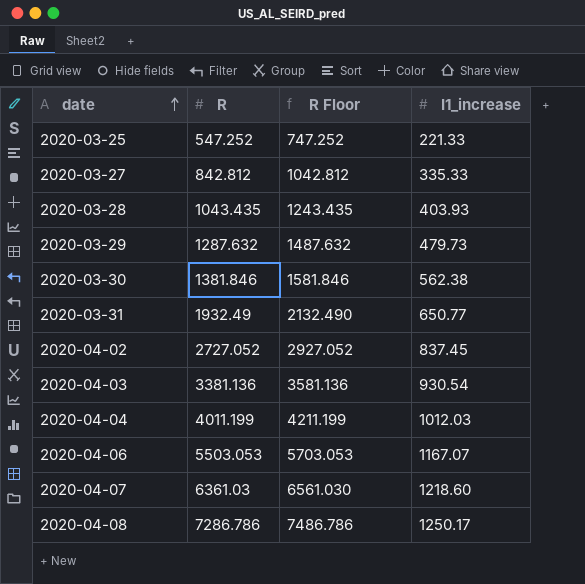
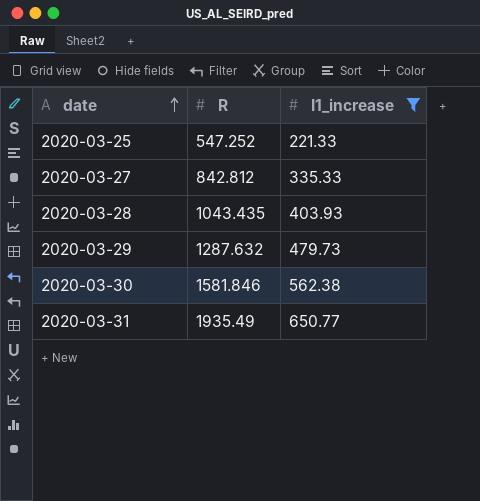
filter: none -> I1_increase <= 650.77
column R Floor | formula: [R] + 200 -> none
2020-03-30 | R: 1381.846 -> 1581.846
2020-03-31 | R: 1932.49 -> 1935.49

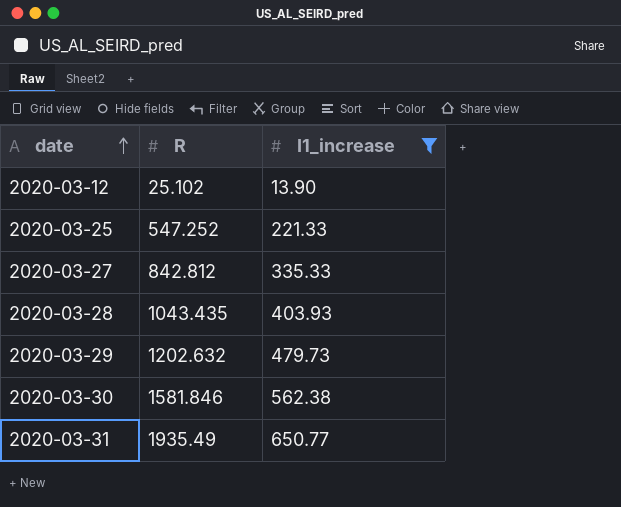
row 2020-03-12: none -> 25.102 | 13.90
2020-03-29 | R: 1287.632 -> 1202.632

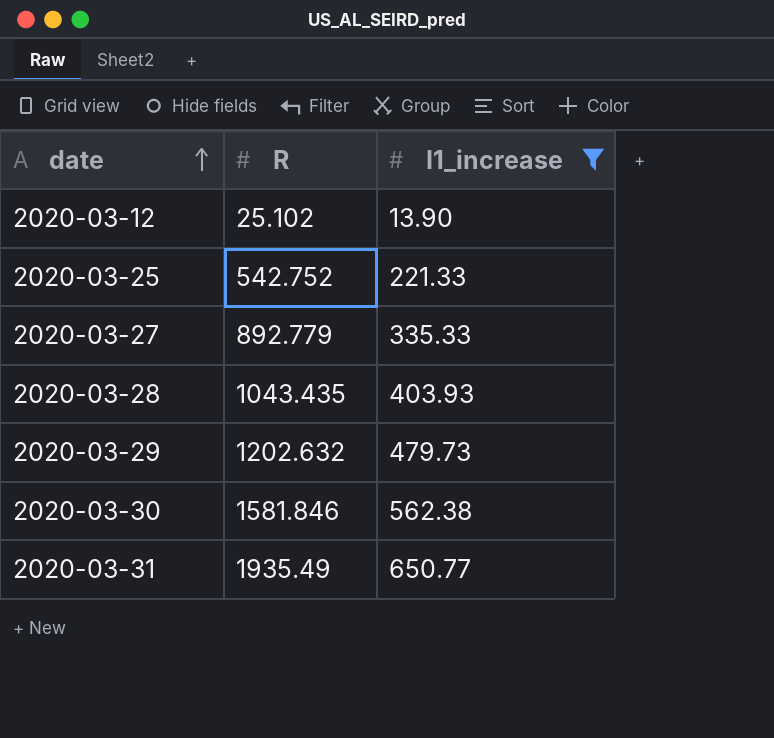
2020-03-25 | R: 547.252 -> 542.752
2020-03-27 | R: 842.812 -> 892.779

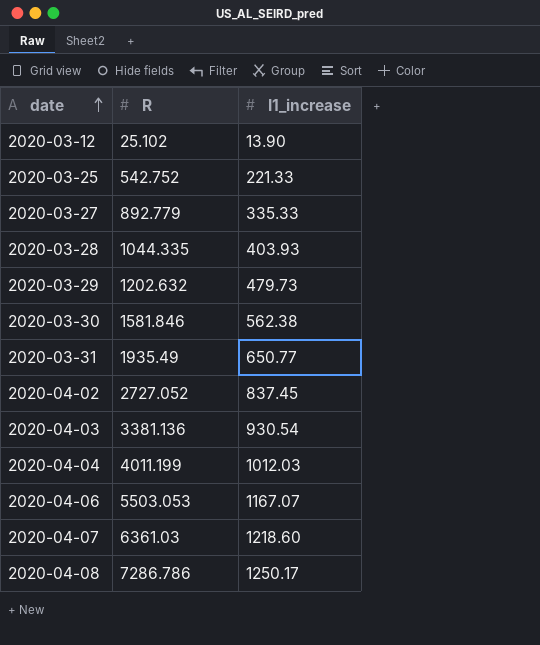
filter: I1_increase <= 650.77 -> none
2020-03-28 | R: 1043.435 -> 1044.335

